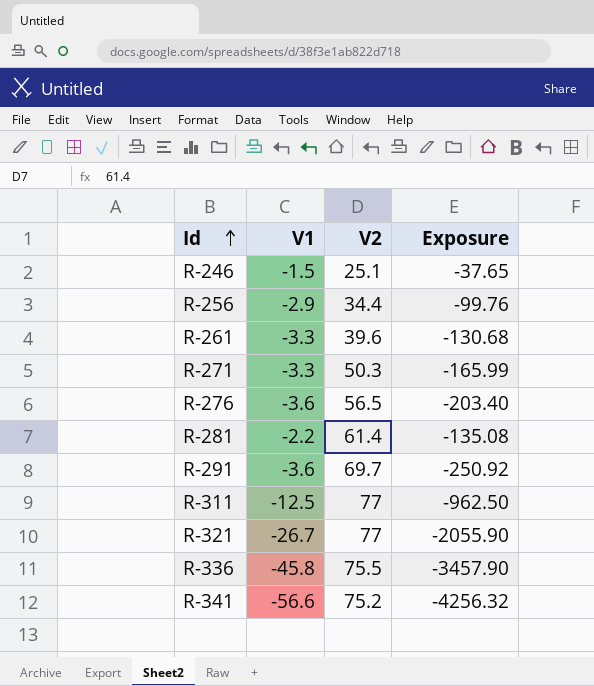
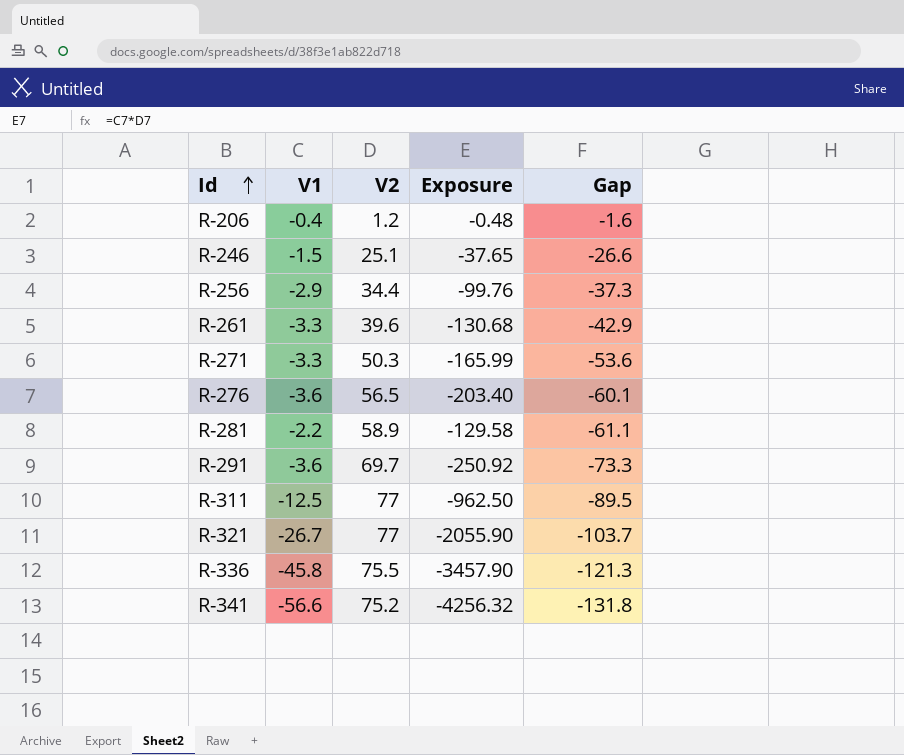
column Gap | formula: none -> [V1] - [V2]
row R-206: none -> -0.4 | 1.2 | -0.48 | -1.6
R-281 | V2: 61.4 -> 58.9
R-281 | Exposure: -135.08 -> -129.58

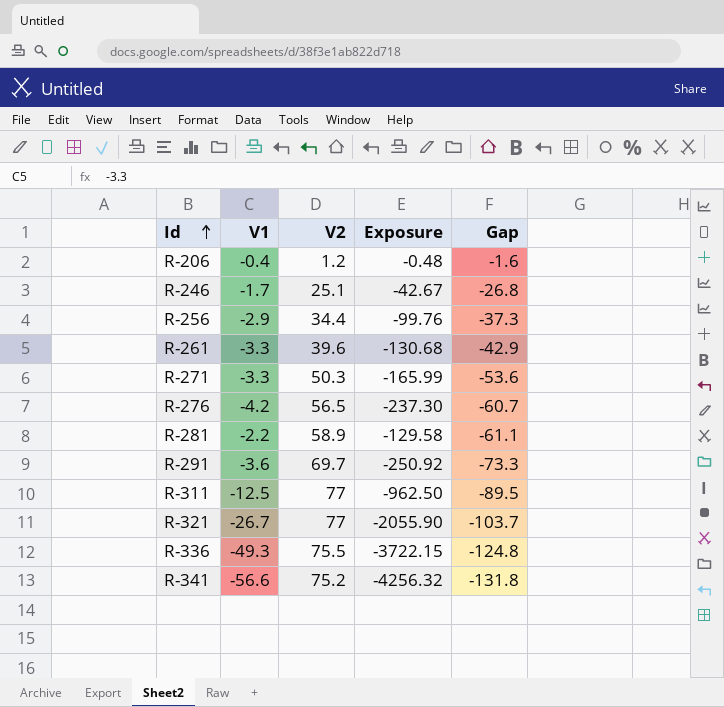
R-246 | V1: -1.5 -> -1.7
R-246 | Exposure: -37.65 -> -42.67
R-246 | Gap: -26.6 -> -26.8
R-276 | V1: -3.6 -> -4.2
R-276 | Exposure: -203.40 -> -237.30
R-276 | Gap: -60.1 -> -60.7
R-336 | V1: -45.8 -> -49.3
R-336 | Exposure: -3457.90 -> -3722.15
R-336 | Gap: -121.3 -> -124.8

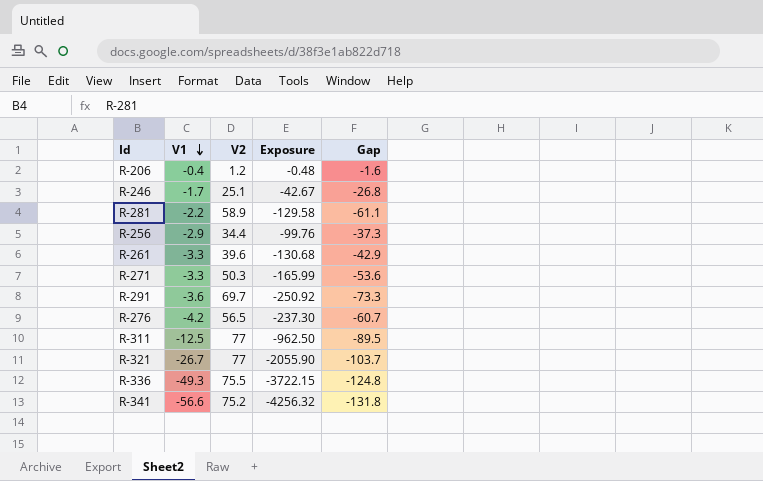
row order: Id ascending -> V1 descending

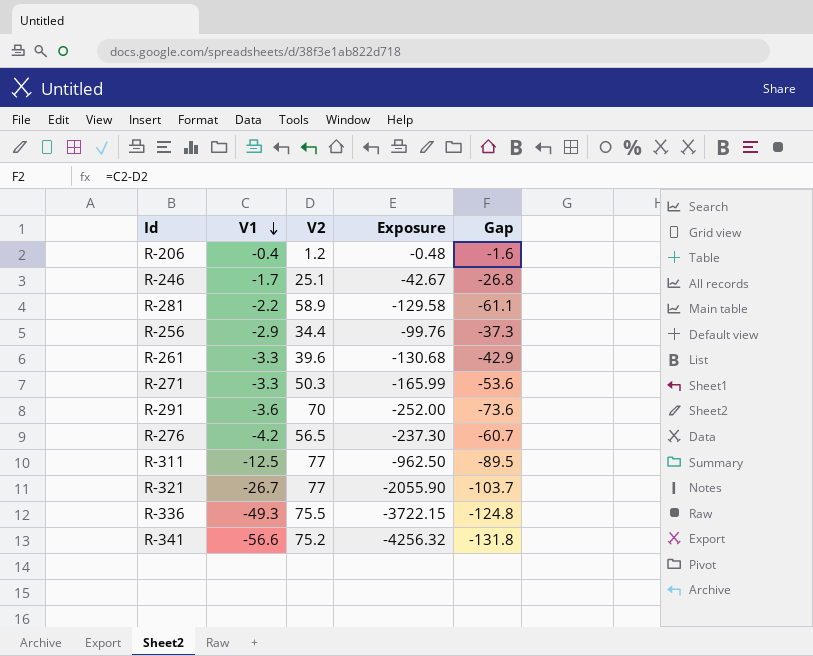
R-291 | V2: 69.7 -> 70
R-291 | Exposure: -250.92 -> -252.00
R-291 | Gap: -73.3 -> -73.6

